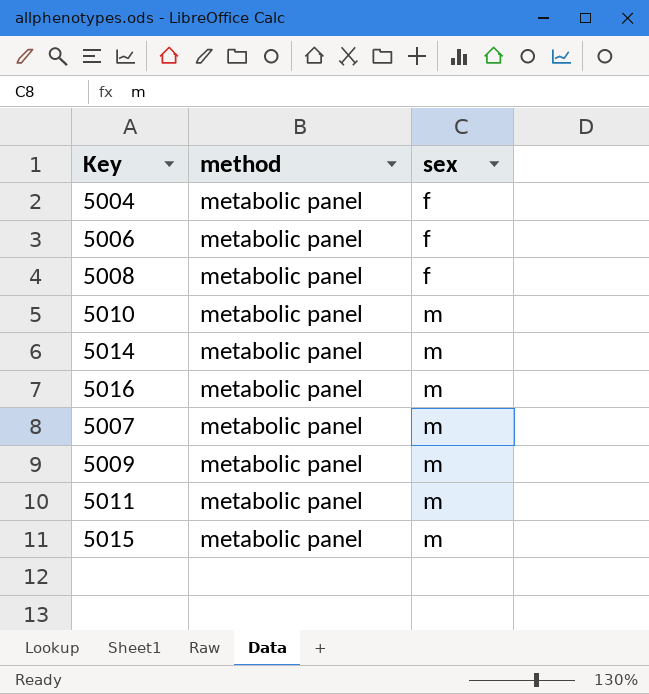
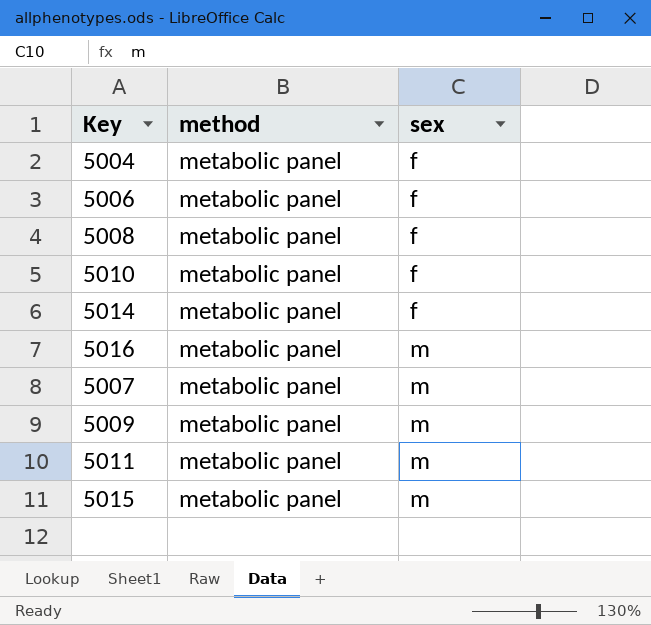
5010 | sex: m -> f
5014 | sex: m -> f

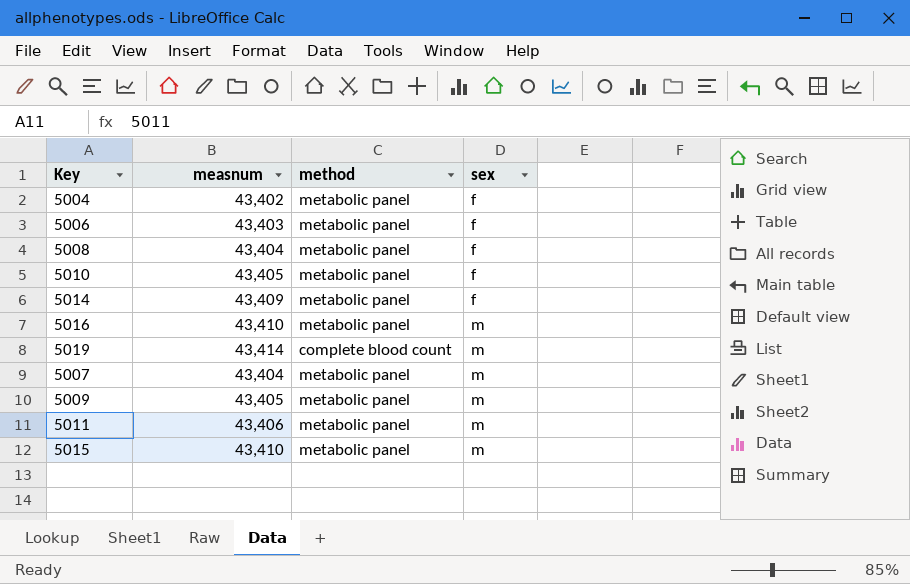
column measnum | position: none -> 2
row 5019: none -> 43,414 | complete blood count | m

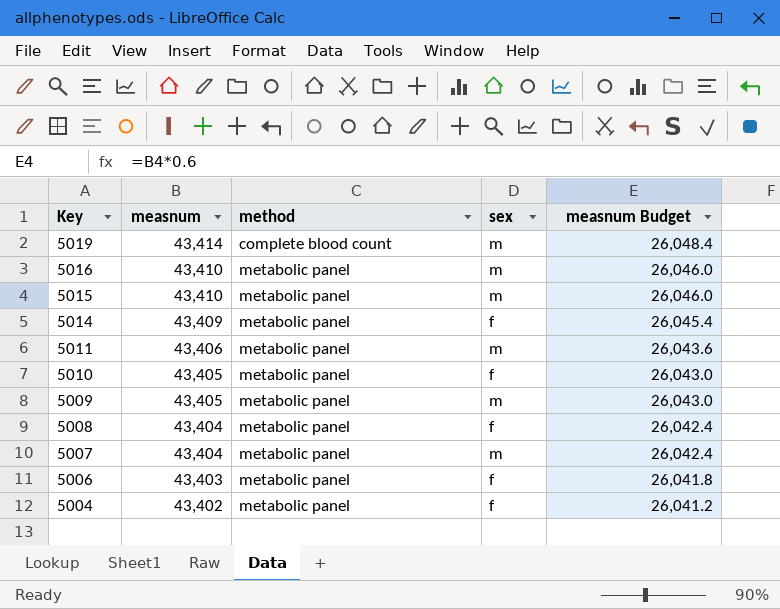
row order: sex ascending -> Key descending
column measnum Budget | formula: none -> [measnum] * 0.6

